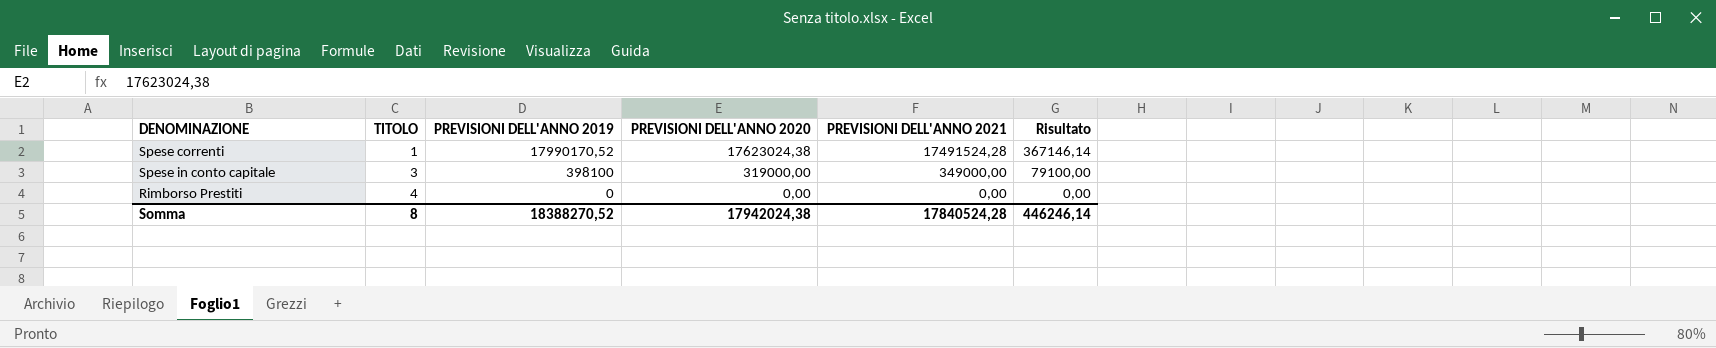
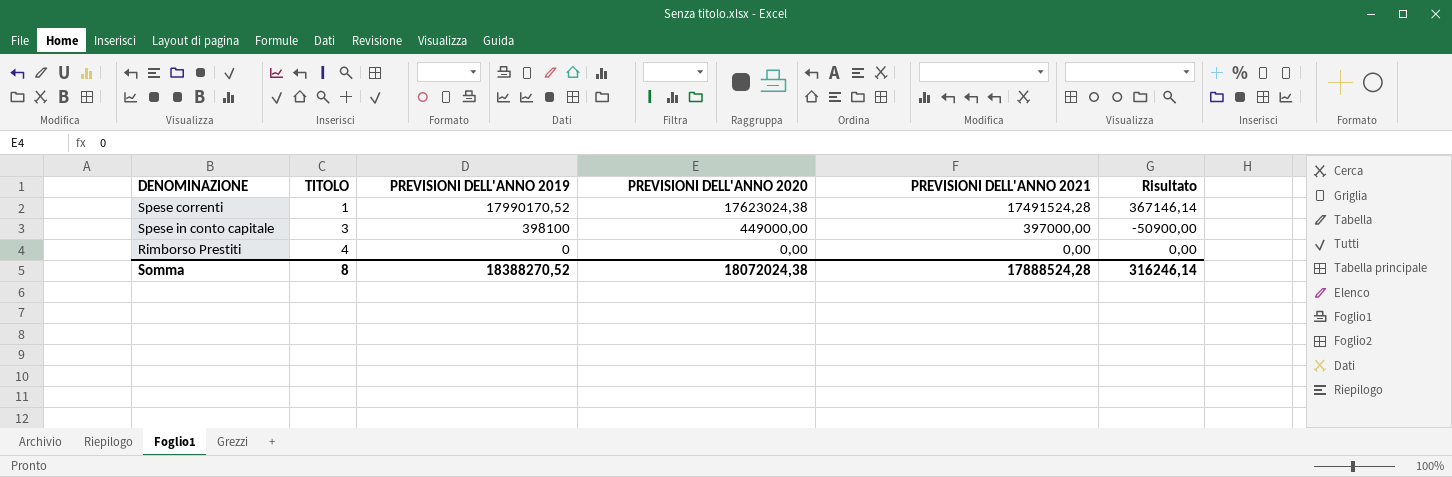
Spese in conto capitale | PREVISIONI DELL'ANNO 2020: 319000,00 -> 449000,00
Spese in conto capitale | PREVISIONI DELL'ANNO 2021: 349000,00 -> 397000,00
Spese in conto capitale | Risultato: 79100,00 -> -50900,00
Somma | PREVISIONI DELL'ANNO 2020: 17942024,38 -> 18072024,38
Somma | PREVISIONI DELL'ANNO 2021: 17840524,28 -> 17888524,28
Somma | Risultato: 446246,14 -> 316246,14

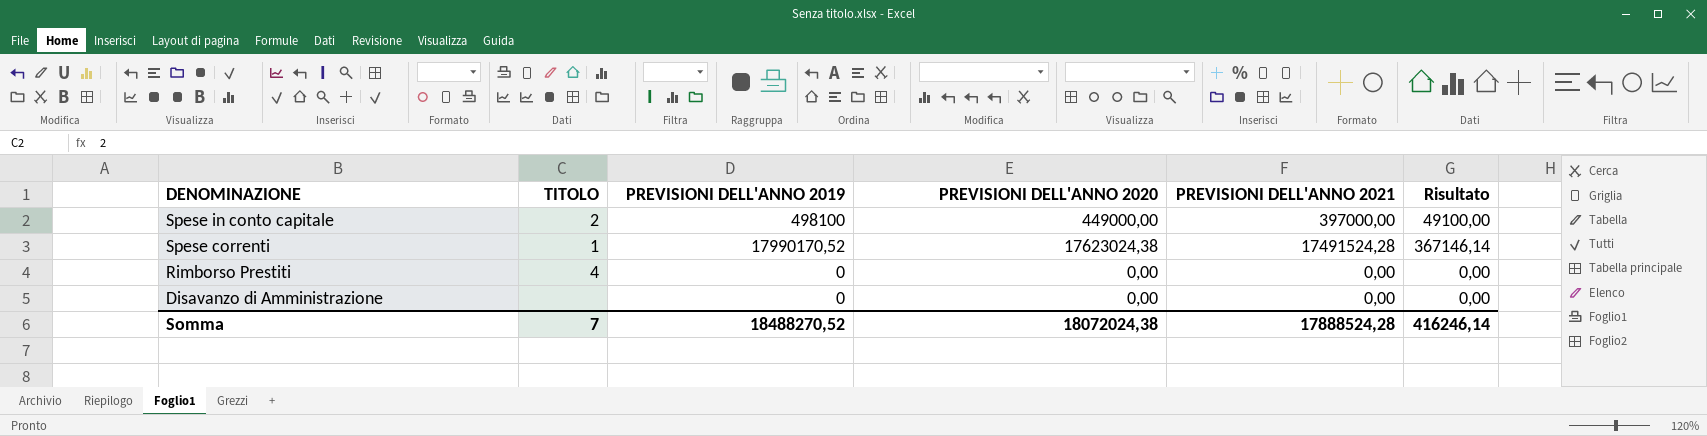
row order: TITOLO ascending -> DENOMINAZIONE descending
Spese in conto capitale | TITOLO: 3 -> 2
Spese in conto capitale | PREVISIONI DELL'ANNO 2019: 398100 -> 498100
Spese in conto capitale | Risultato: -50900,00 -> 49100,00
row Disavanzo di Amministrazione: none -> none | 0 | 0,00 | 0,00 | 0,00
Somma | TITOLO: 8 -> 7
Somma | PREVISIONI DELL'ANNO 2019: 18388270,52 -> 18488270,52
Somma | Risultato: 316246,14 -> 416246,14

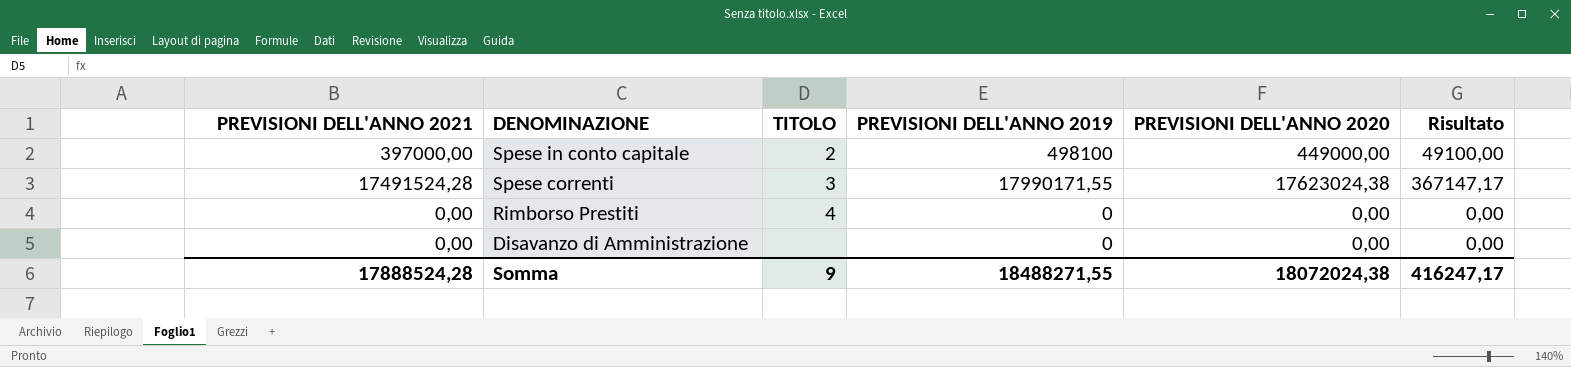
column PREVISIONI DELL'ANNO 2021 | position: 5 -> 1
Spese correnti | TITOLO: 1 -> 3
Spese correnti | PREVISIONI DELL'ANNO 2019: 17990170,52 -> 17990171,55
Spese correnti | Risultato: 367146,14 -> 367147,17
Somma | TITOLO: 7 -> 9
Somma | PREVISIONI DELL'ANNO 2019: 18488270,52 -> 18488271,55
Somma | Risultato: 416246,14 -> 416247,17

